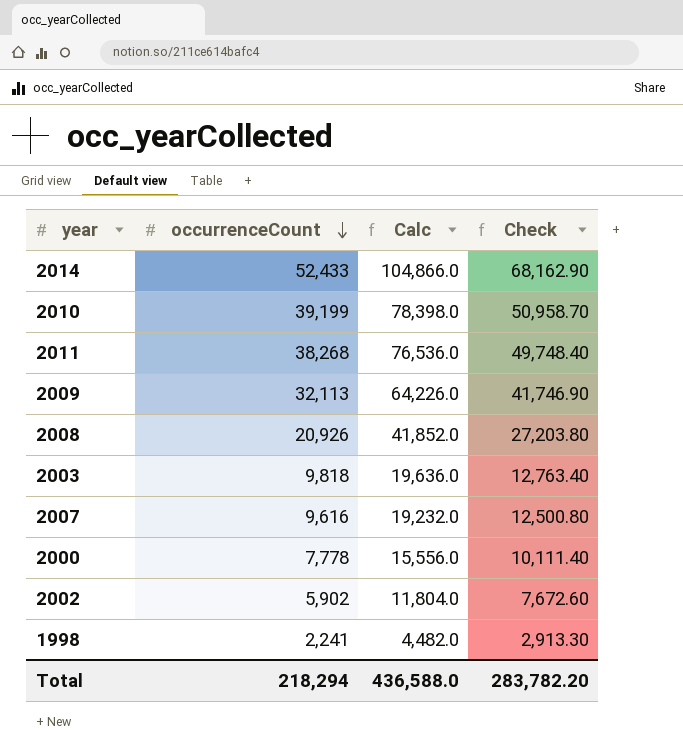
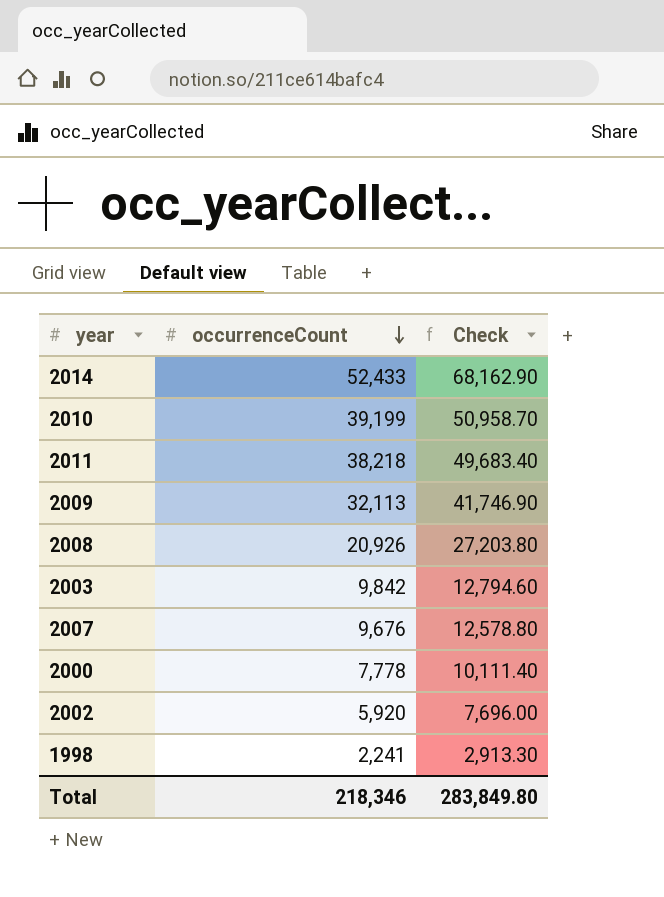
column Calc | formula: [occurrenceCount] * 2 -> none
2011 | occurrenceCount: 38,268 -> 38,218
2011 | Check: 49,748.40 -> 49,683.40
2003 | occurrenceCount: 9,818 -> 9,842
2003 | Check: 12,763.40 -> 12,794.60
2007 | occurrenceCount: 9,616 -> 9,676
2007 | Check: 12,500.80 -> 12,578.80
2002 | occurrenceCount: 5,902 -> 5,920
2002 | Check: 7,672.60 -> 7,696.00
Total | occurrenceCount: 218,294 -> 218,346
Total | Check: 283,782.20 -> 283,849.80

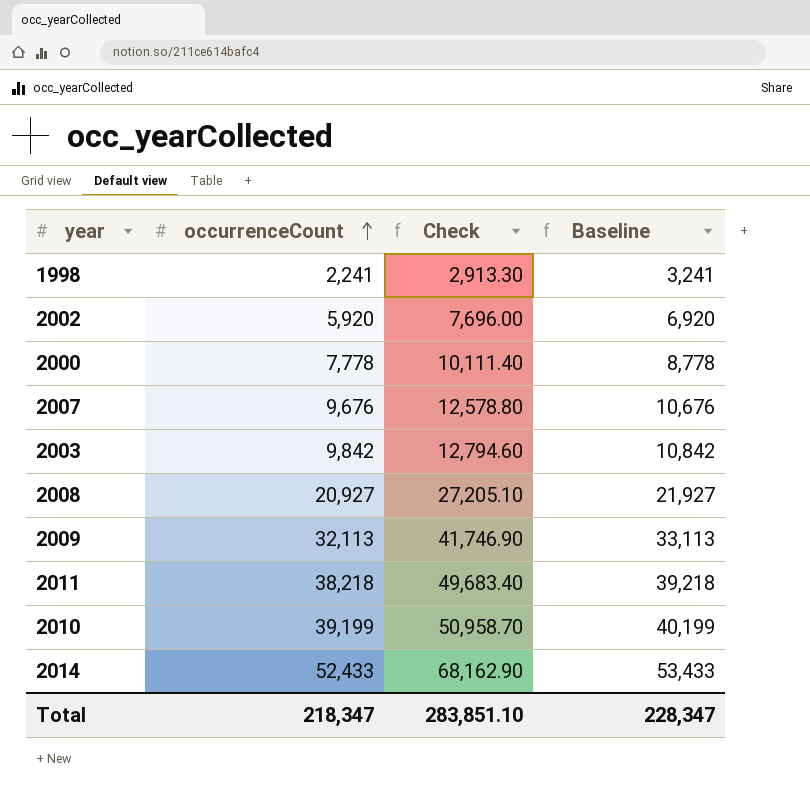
row order: occurrenceCount descending -> occurrenceCount ascending
column Baseline | formula: none -> [occurrenceCount] + 1000
2008 | occurrenceCount: 20,926 -> 20,927
2008 | Check: 27,203.80 -> 27,205.10
Total | occurrenceCount: 218,346 -> 218,347
Total | Check: 283,849.80 -> 283,851.10

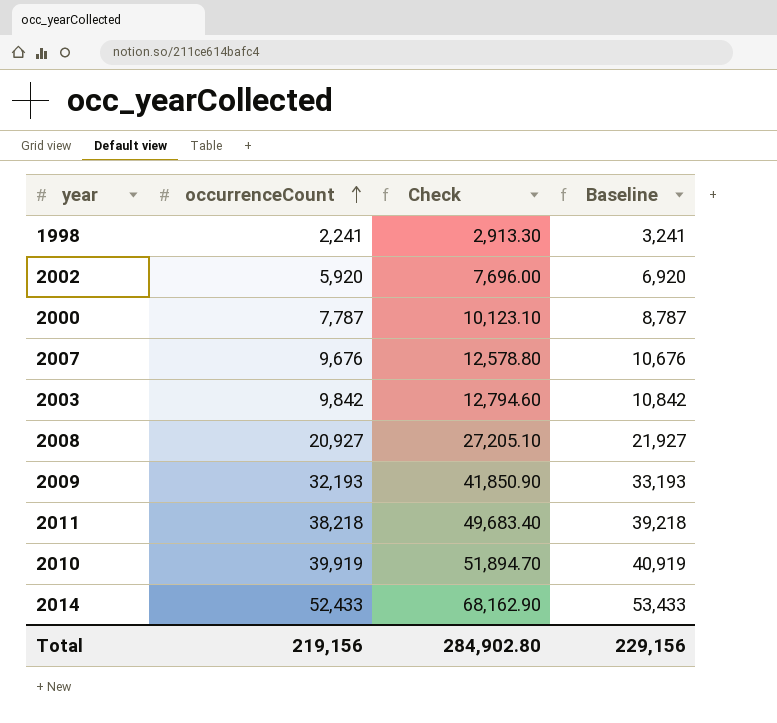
2000 | occurrenceCount: 7,778 -> 7,787
2000 | Check: 10,111.40 -> 10,123.10
2000 | Baseline: 8,778 -> 8,787
2009 | occurrenceCount: 32,113 -> 32,193
2009 | Check: 41,746.90 -> 41,850.90
2009 | Baseline: 33,113 -> 33,193
2010 | occurrenceCount: 39,199 -> 39,919
2010 | Check: 50,958.70 -> 51,894.70
2010 | Baseline: 40,199 -> 40,919
Total | occurrenceCount: 218,347 -> 219,156
Total | Check: 283,851.10 -> 284,902.80
Total | Baseline: 228,347 -> 229,156

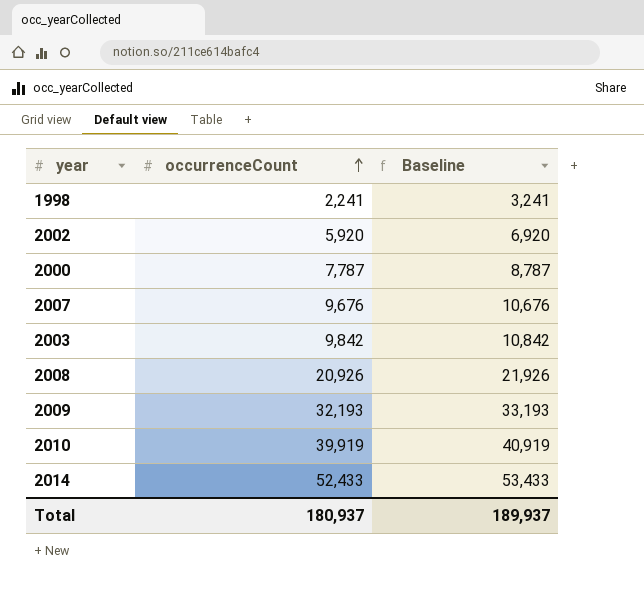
column Check | formula: [occurrenceCount] * 1.3 -> none
row 2011: 38,218 | 49,683.40 | 39,218 -> none
2008 | occurrenceCount: 20,927 -> 20,926
2008 | Baseline: 21,927 -> 21,926
Total | occurrenceCount: 219,156 -> 180,937
Total | Baseline: 229,156 -> 189,937

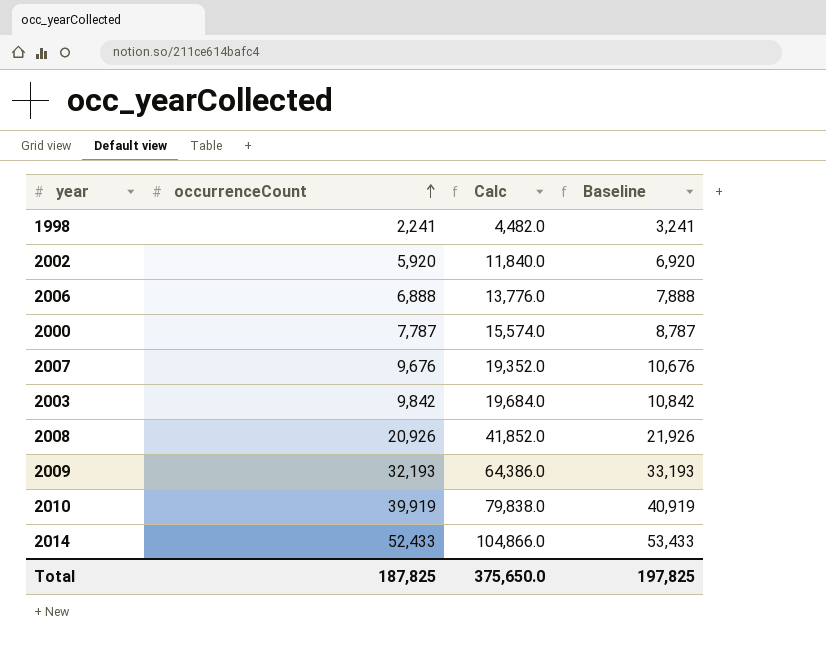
column Calc | formula: none -> [occurrenceCount] * 2
row 2006: none -> 6,888 | 13,776.0 | 7,888
Total | occurrenceCount: 180,937 -> 187,825
Total | Baseline: 189,937 -> 197,825

